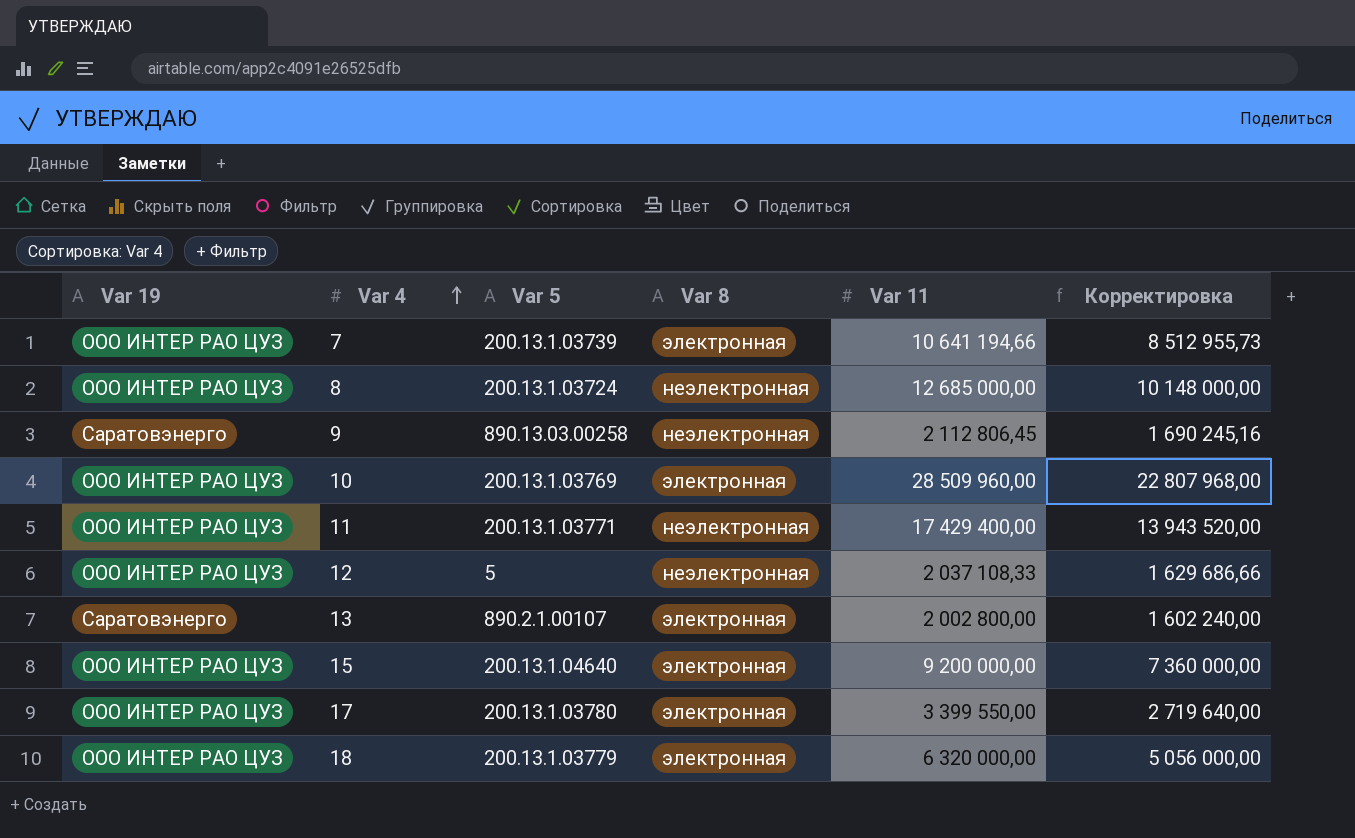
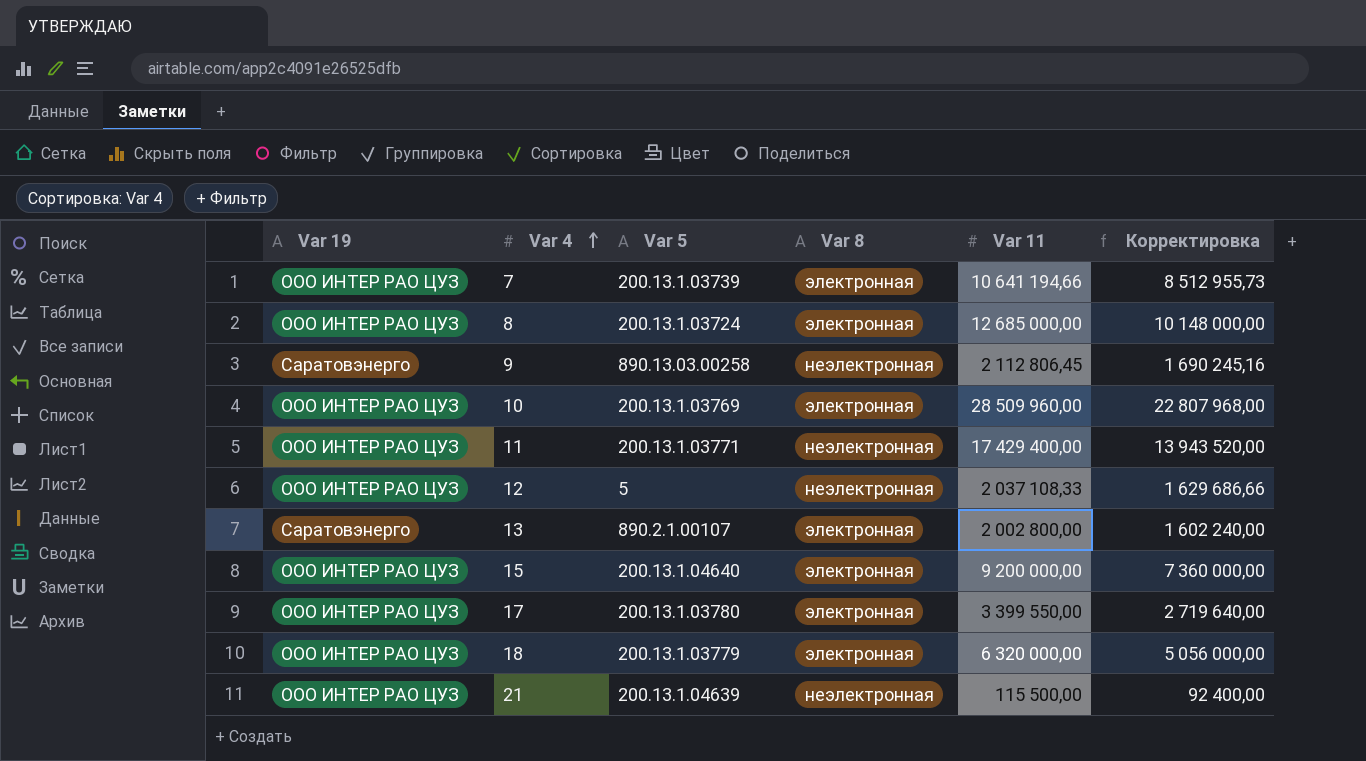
8 | Var 8: неэлектронная -> электронная
row 21: none -> ООО ИНТЕР РАО ЦУЗ | 200.13.1.04639 | неэлектронная | 115 500,00 | 92 400,00

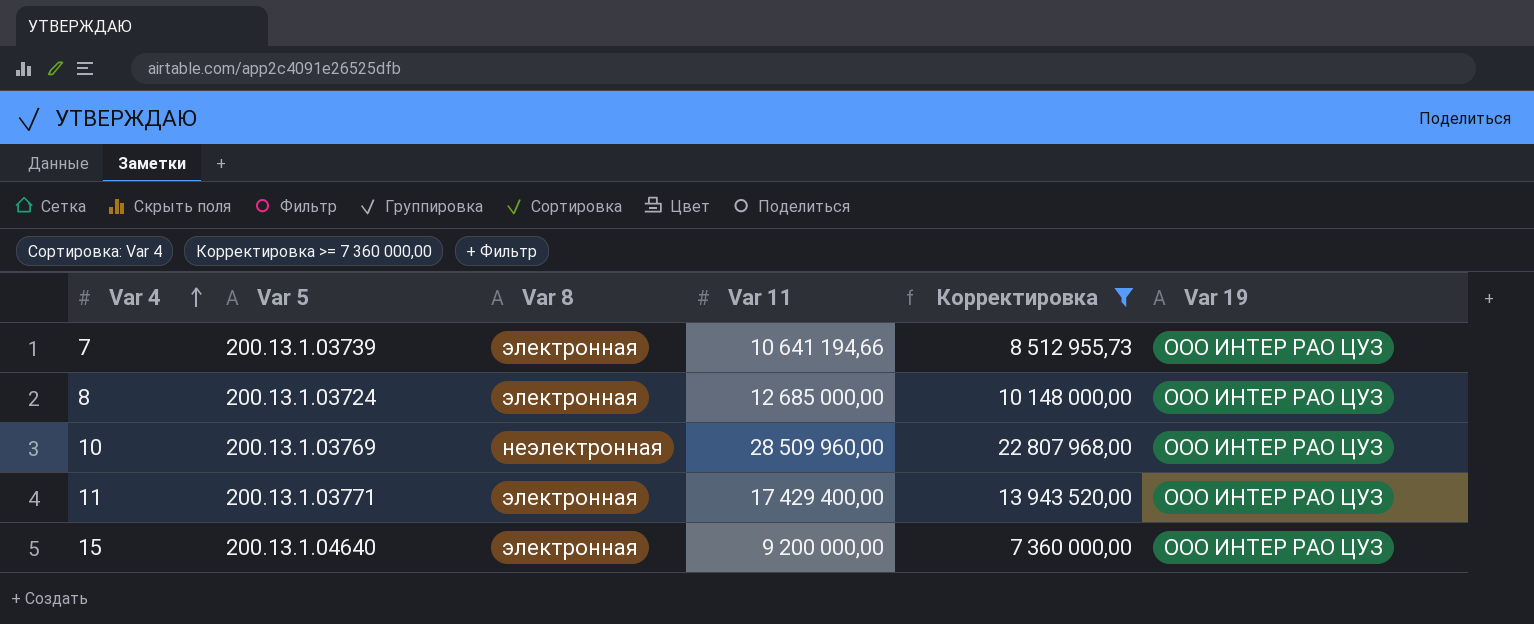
filter: none -> Корректировка >= 7 360 000,00
column Var 19 | position: 1 -> 6
10 | Var 8: электронная -> неэлектронная
11 | Var 8: неэлектронная -> электронная

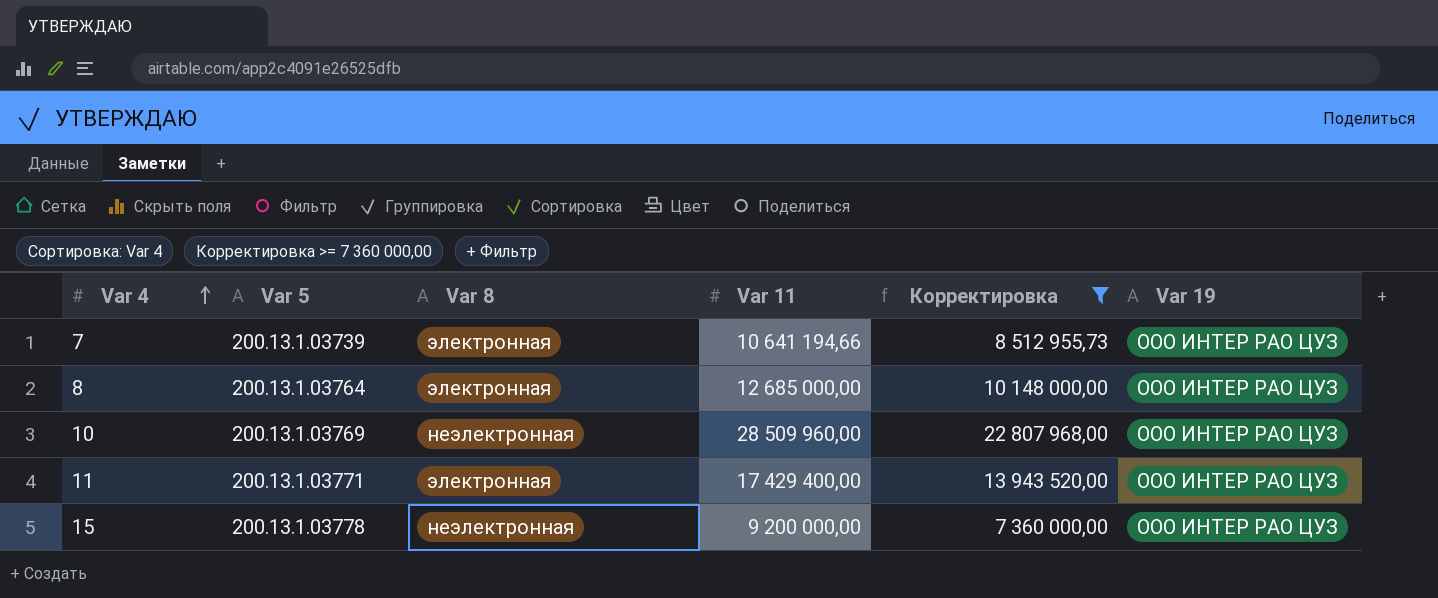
8 | Var 5: 200.13.1.03724 -> 200.13.1.03764
15 | Var 5: 200.13.1.04640 -> 200.13.1.03778
15 | Var 8: электронная -> неэлектронная

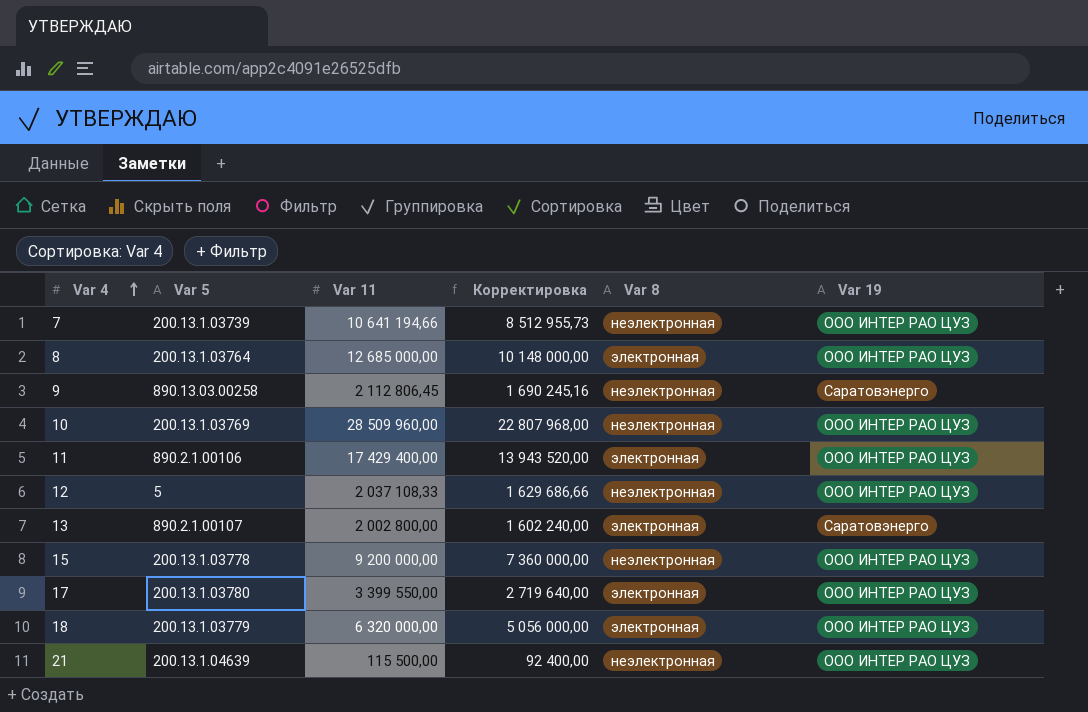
filter: Корректировка >= 7 360 000,00 -> none
column Var 8 | position: 3 -> 5
7 | Var 8: электронная -> неэлектронная
11 | Var 5: 200.13.1.03771 -> 890.2.1.00106

